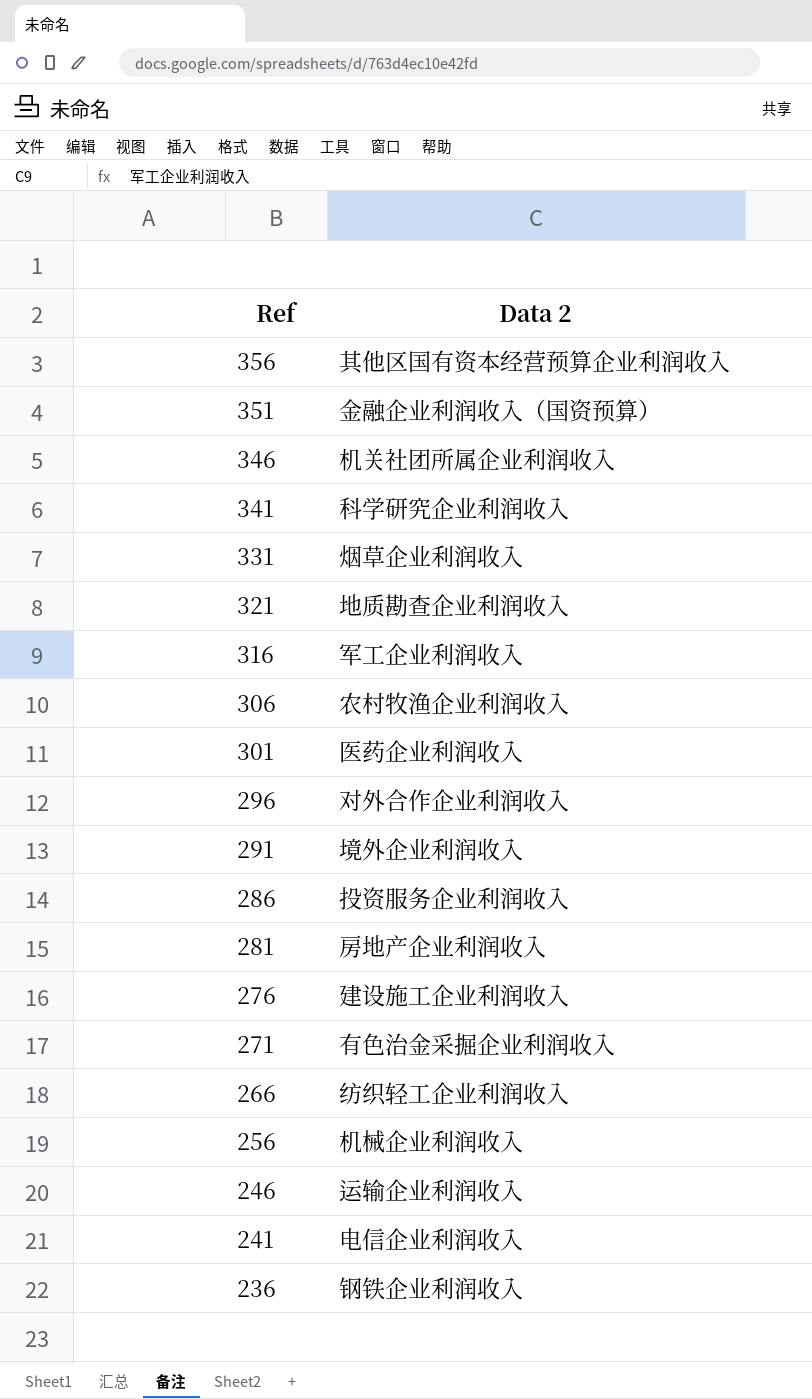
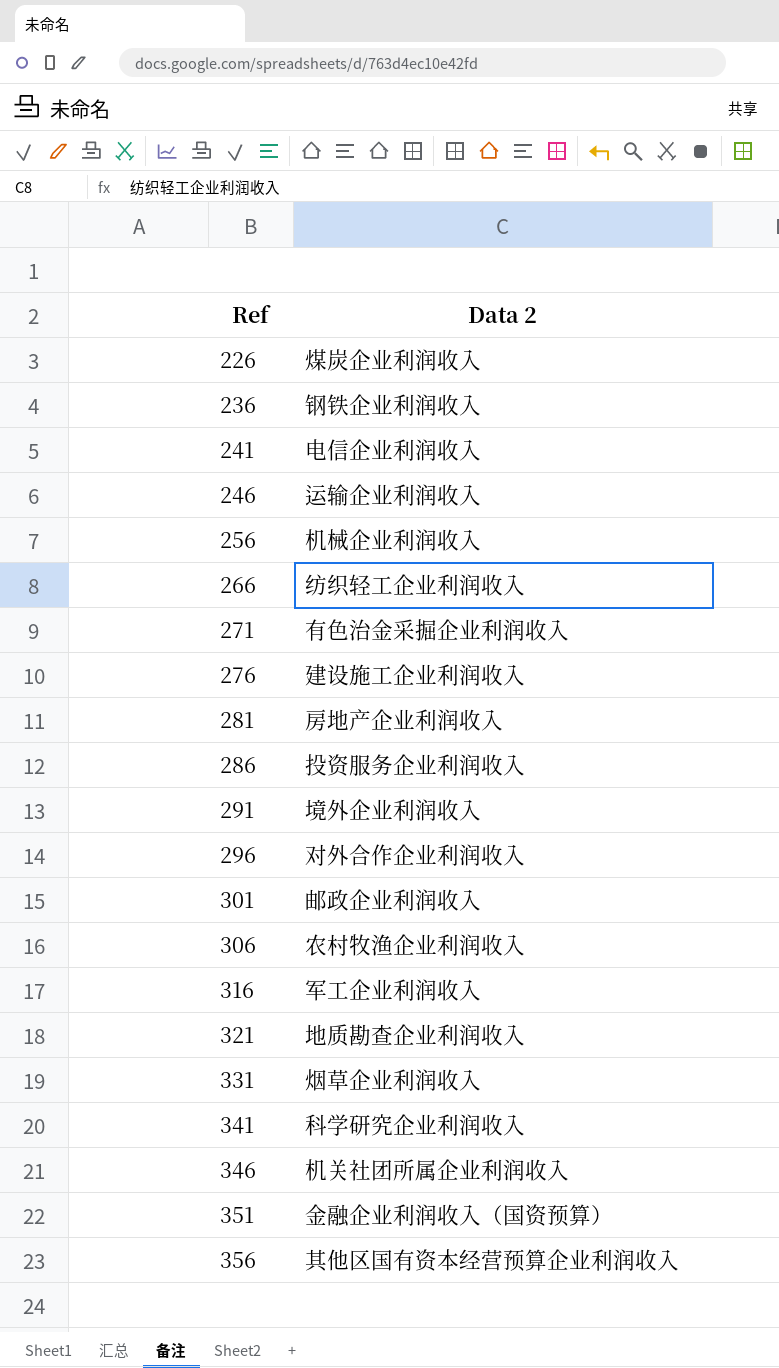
row order: Ref descending -> Ref ascending
row 226: none -> 煤炭企业利润收入
301 | Data 2: 医药企业利润收入 -> 邮政企业利润收入

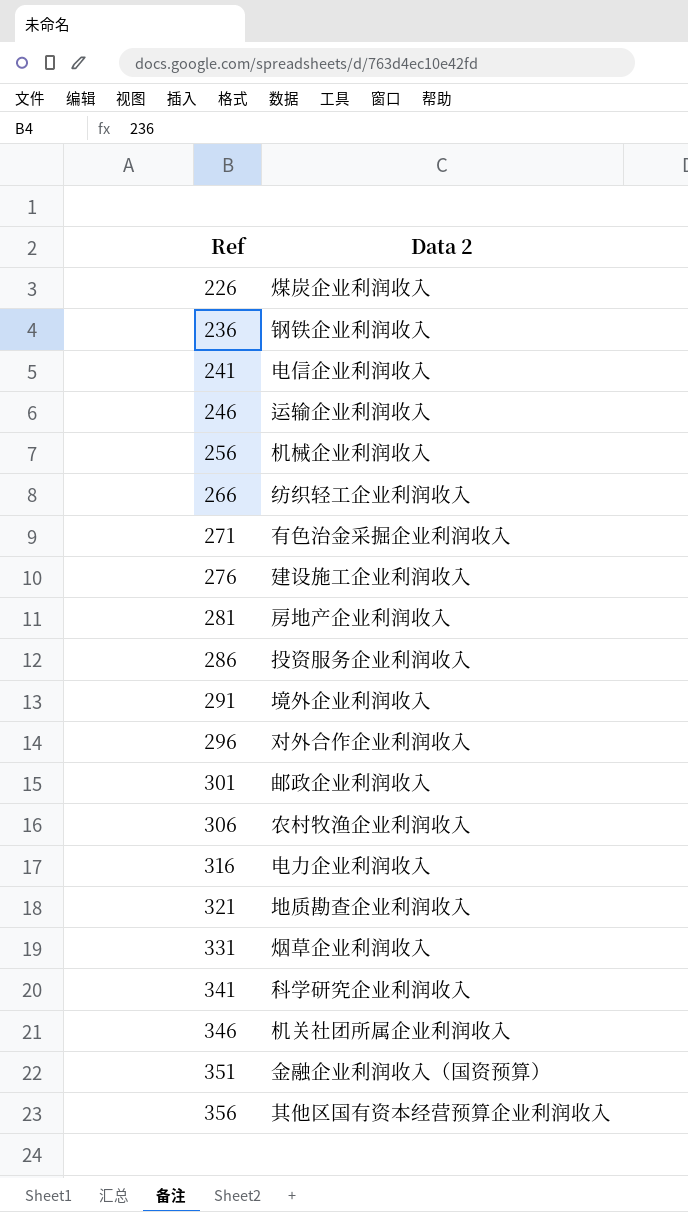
316 | Data 2: 军工企业利润收入 -> 电力企业利润收入

